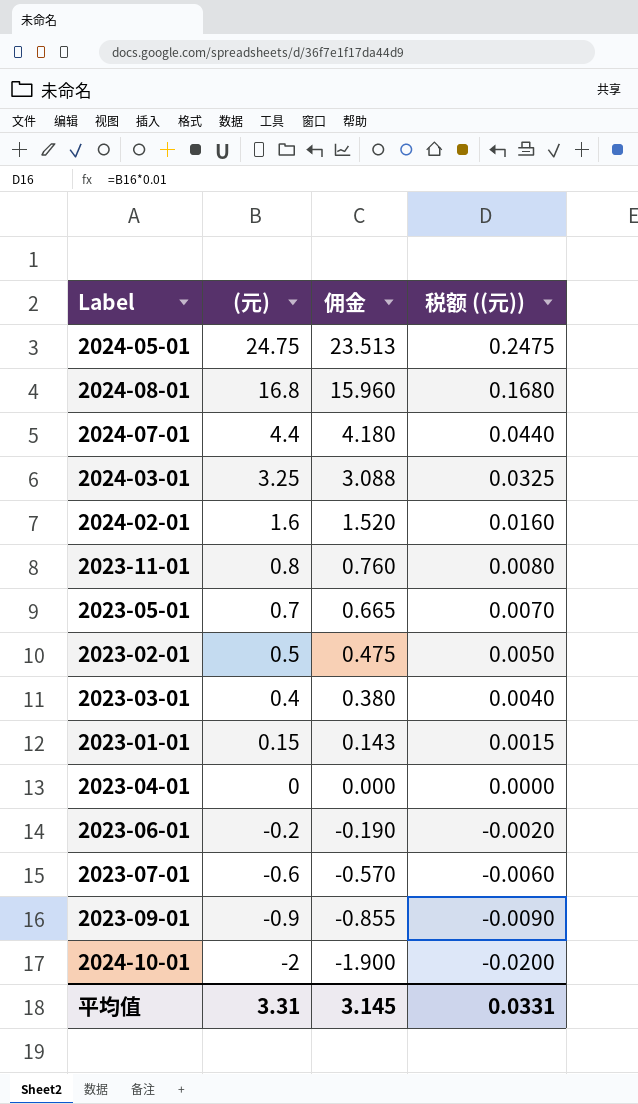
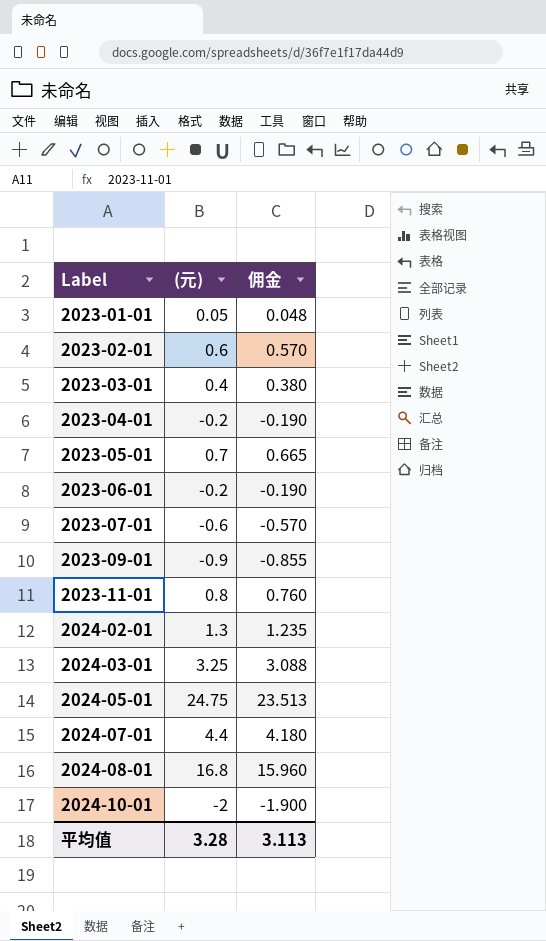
row order: (元) descending -> Label ascending
column 税额 ((元)) | formula: [(元)] * 0.01 -> none
2023-01-01 | (元): 0.15 -> 0.05
2023-01-01 | 佣金: 0.143 -> 0.048
2023-02-01 | (元): 0.5 -> 0.6
2023-02-01 | 佣金: 0.475 -> 0.570
2023-04-01 | (元): 0 -> -0.2
2023-04-01 | 佣金: 0.000 -> -0.190
2024-02-01 | (元): 1.6 -> 1.3
2024-02-01 | 佣金: 1.520 -> 1.235
平均值 | (元): 3.31 -> 3.28
平均值 | 佣金: 3.145 -> 3.113

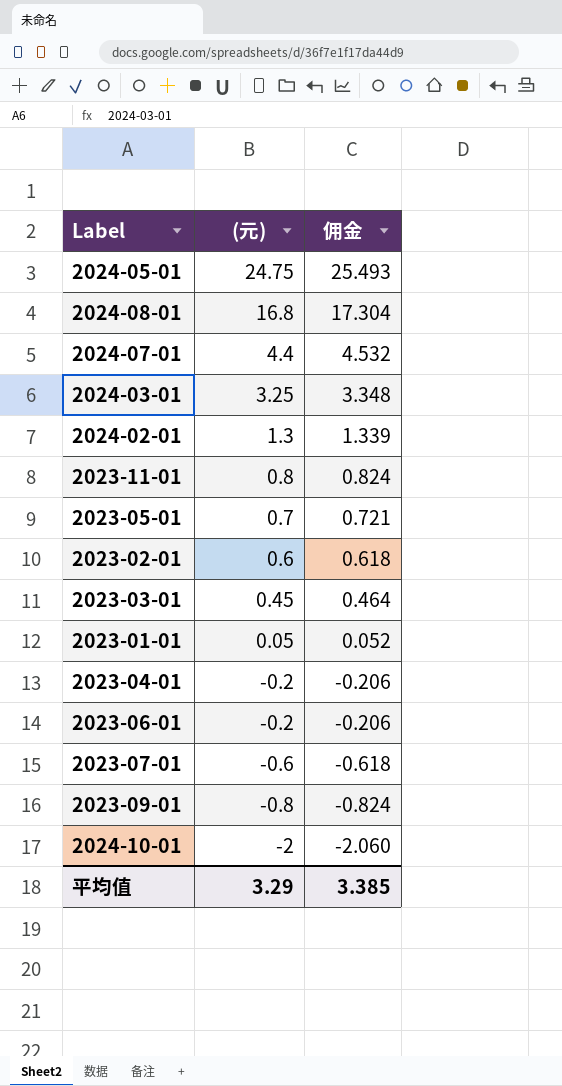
row order: Label ascending -> (元) descending
column 佣金 | formula: [(元)] * 0.95 -> [(元)] * 1.03
2023-03-01 | (元): 0.4 -> 0.45
2023-09-01 | (元): -0.9 -> -0.8
平均值 | (元): 3.28 -> 3.29
平均值 | 佣金: 3.113 -> 3.385

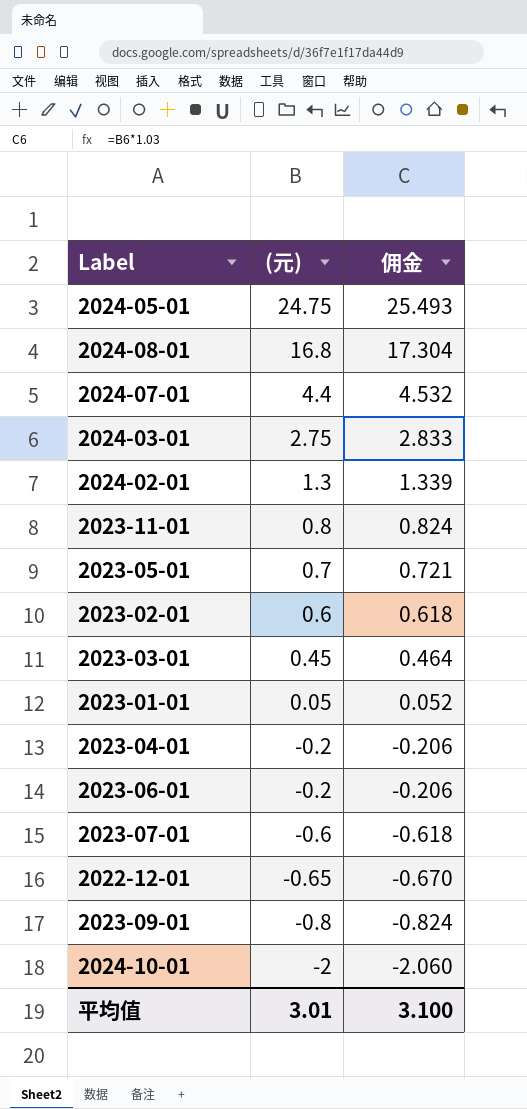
2024-03-01 | (元): 3.25 -> 2.75
2024-03-01 | 佣金: 3.348 -> 2.833
row 2022-12-01: none -> -0.65 | -0.670
平均值 | (元): 3.29 -> 3.01
平均值 | 佣金: 3.385 -> 3.100

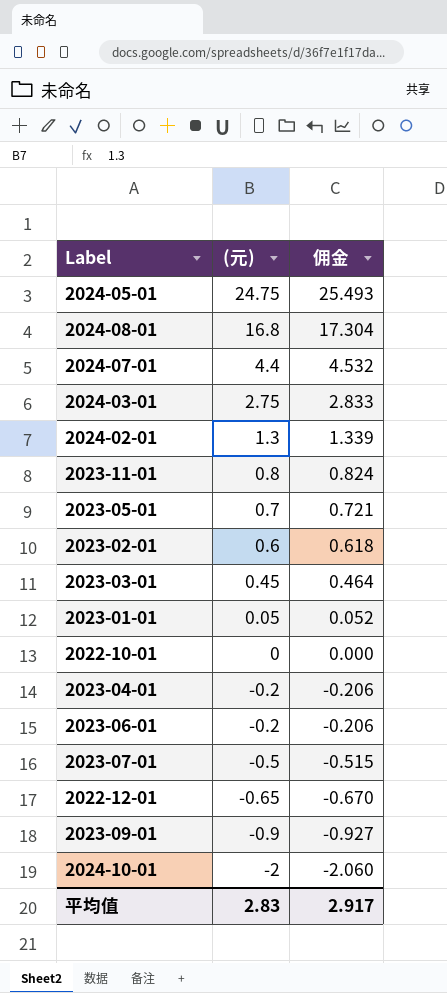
row 2022-10-01: none -> 0 | 0.000
2023-07-01 | (元): -0.6 -> -0.5
2023-07-01 | 佣金: -0.618 -> -0.515
2023-09-01 | (元): -0.8 -> -0.9
2023-09-01 | 佣金: -0.824 -> -0.927
平均值 | (元): 3.01 -> 2.83
平均值 | 佣金: 3.100 -> 2.917

